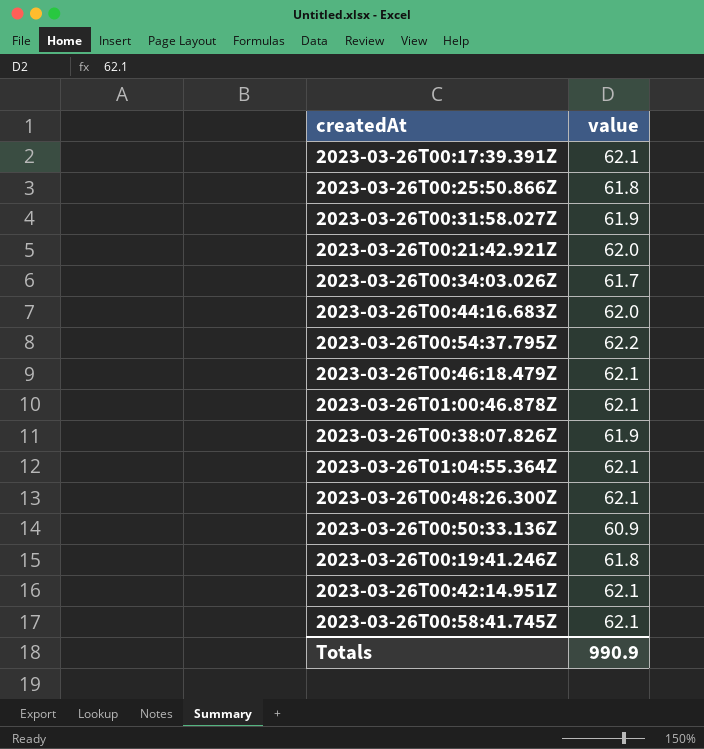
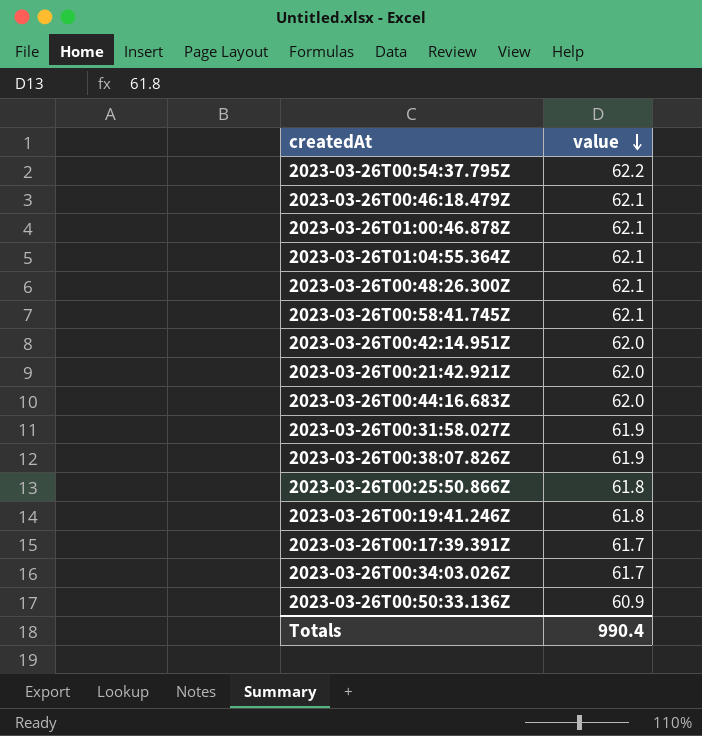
row order: none -> value descending
2023-03-26T00:42:14.951Z | value: 62.1 -> 62.0
2023-03-26T00:17:39.391Z | value: 62.1 -> 61.7
Totals | value: 990.9 -> 990.4

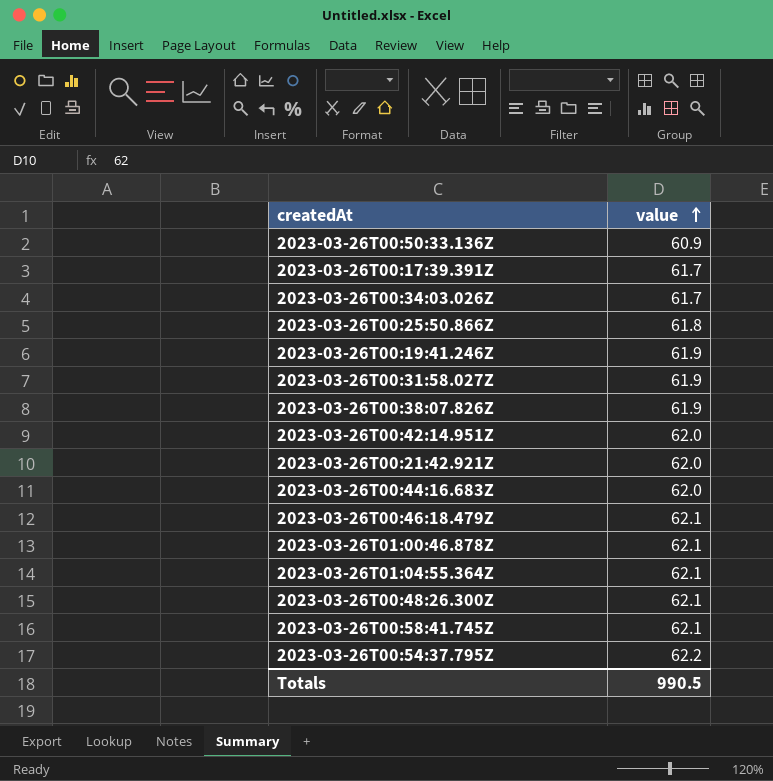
row order: value descending -> value ascending
2023-03-26T00:19:41.246Z | value: 61.8 -> 61.9
Totals | value: 990.4 -> 990.5

